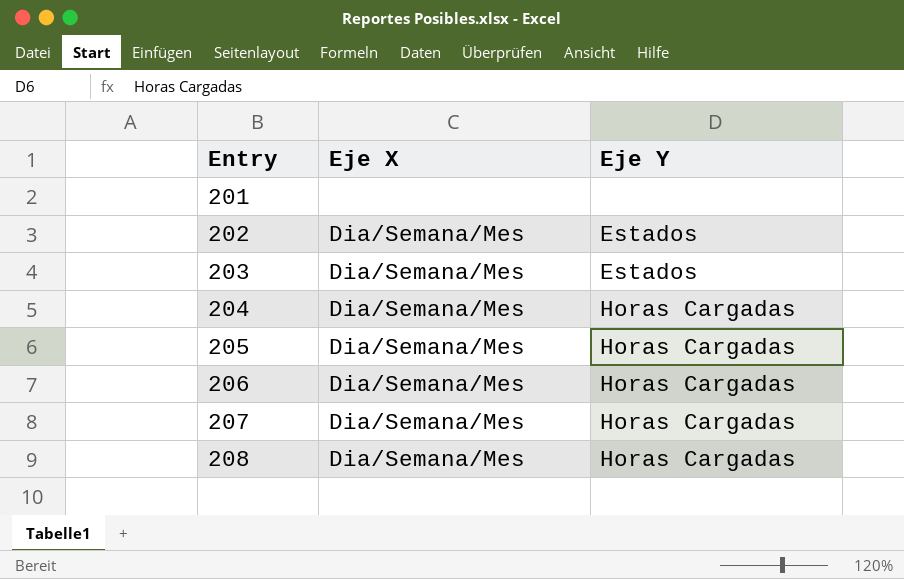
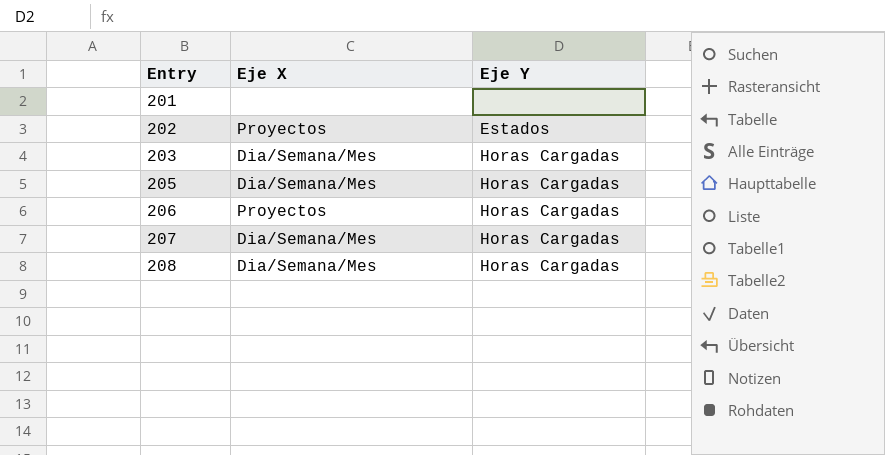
row 204: Dia/Semana/Mes | Horas Cargadas -> none
202 | Eje X: Dia/Semana/Mes -> Proyectos
203 | Eje Y: Estados -> Horas Cargadas
206 | Eje X: Dia/Semana/Mes -> Proyectos

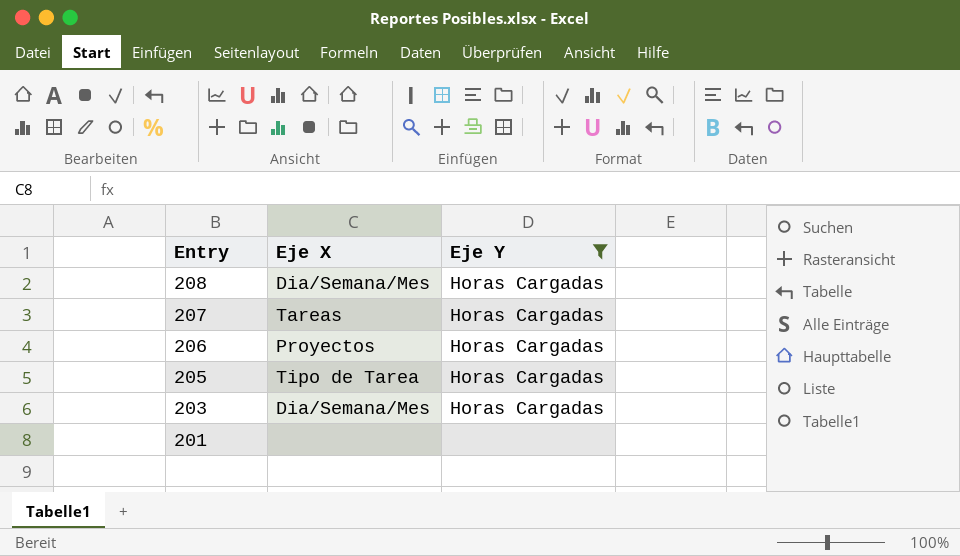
filter: none -> Eje Y != Estados
row order: Entry ascending -> Entry descending
207 | Eje X: Dia/Semana/Mes -> Tareas
205 | Eje X: Dia/Semana/Mes -> Tipo de Tarea

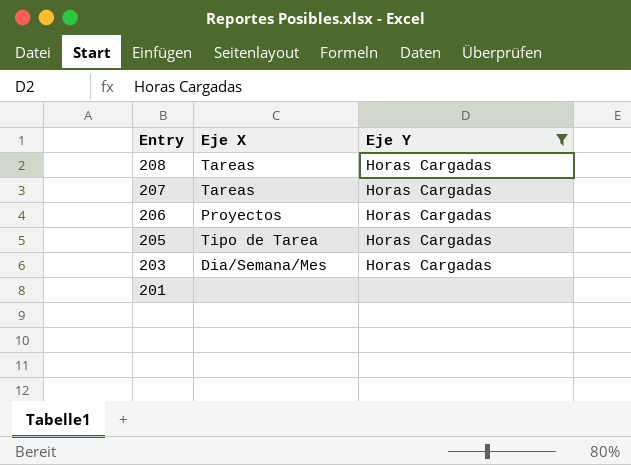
208 | Eje X: Dia/Semana/Mes -> Tareas

